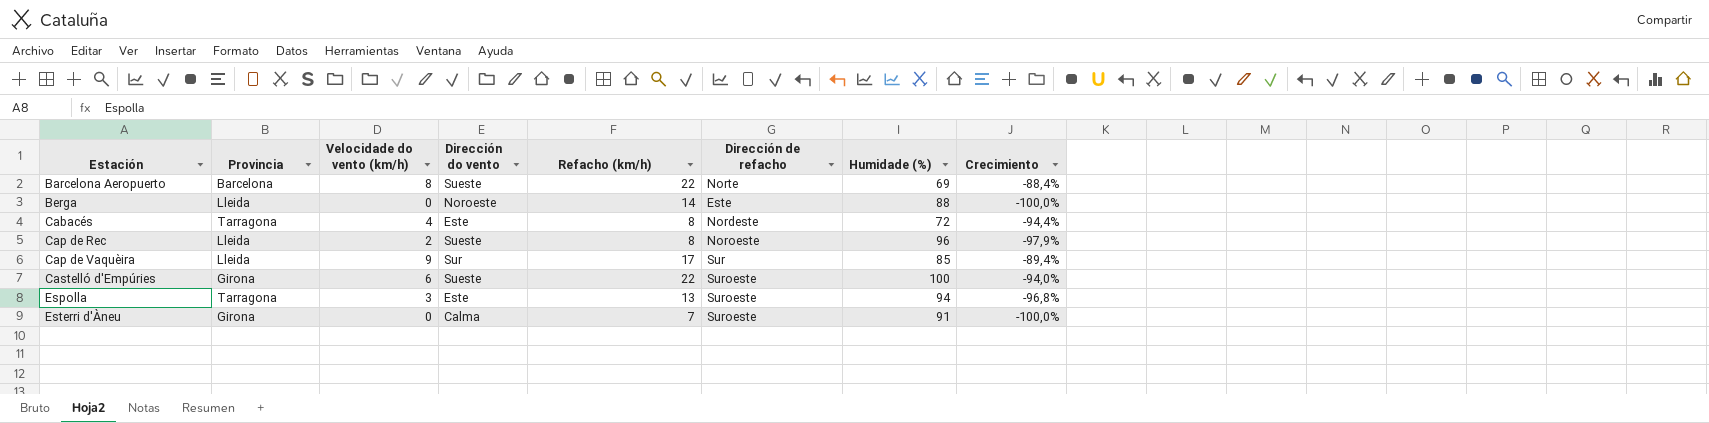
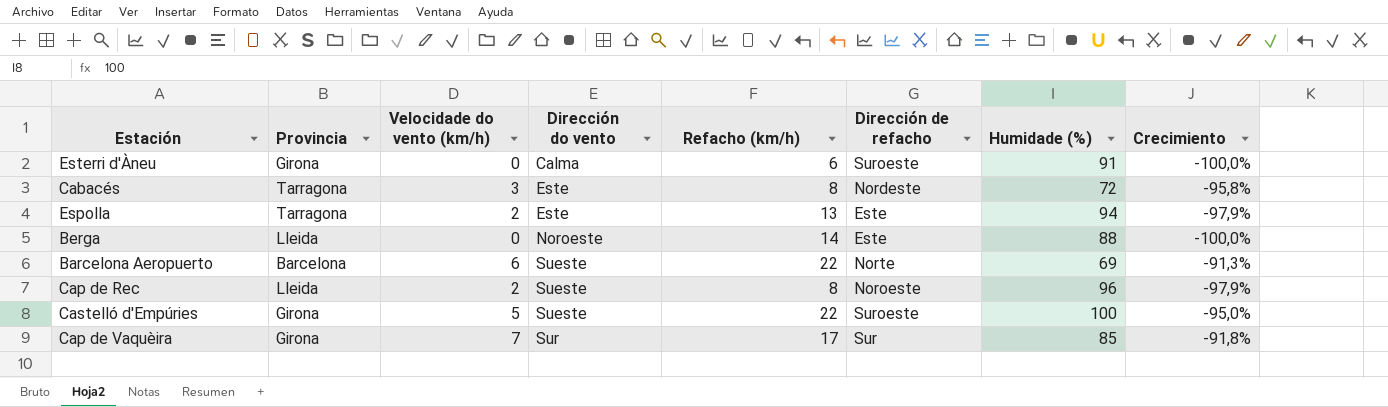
row order: Estación ascending -> Dirección do vento ascending
Esterri d'Àneu | Refacho (km/h): 7 -> 6
Cabacés | Velocidade do vento (km/h): 4 -> 3
Cabacés | Crecimiento: -94,4% -> -95,8%
Espolla | Velocidade do vento (km/h): 3 -> 2
Espolla | Dirección de refacho: Suroeste -> Este
Espolla | Crecimiento: -96,8% -> -97,9%
Barcelona Aeropuerto | Velocidade do vento (km/h): 8 -> 6
Barcelona Aeropuerto | Crecimiento: -88,4% -> -91,3%
Castelló d'Empúries | Velocidade do vento (km/h): 6 -> 5
Castelló d'Empúries | Crecimiento: -94,0% -> -95,0%
Cap de Vaquèira | Provincia: Lleida -> Girona
Cap de Vaquèira | Velocidade do vento (km/h): 9 -> 7
Cap de Vaquèira | Crecimiento: -89,4% -> -91,8%

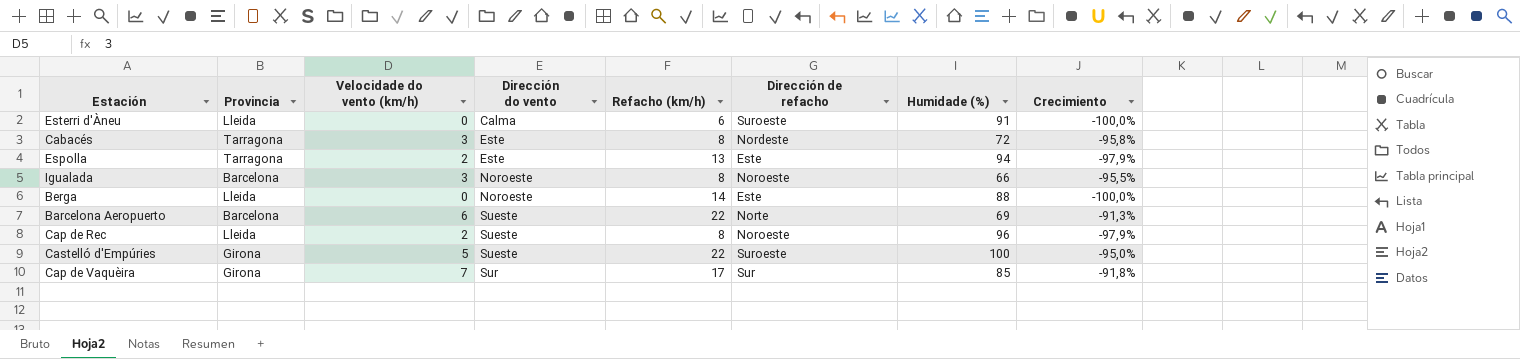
Esterri d'Àneu | Provincia: Girona -> Lleida
row Igualada: none -> Barcelona | 3 | Noroeste | 8 | Noroeste | 66 | -95,5%

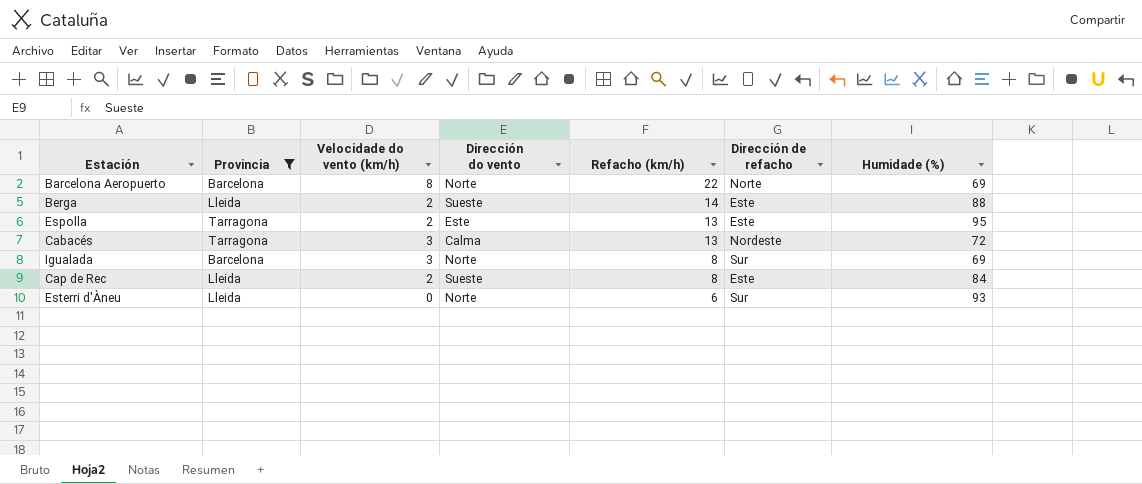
filter: none -> Provincia != Girona
row order: Dirección do vento ascending -> Refacho (km/h) descending
column Crecimiento | formula: ([Velocidade do vento (km/h)] - [Humidade (%)]) / [Humidade (%)] -> none
Barcelona Aeropuerto | Velocidade do vento (km/h): 6 -> 8
Barcelona Aeropuerto | Dirección do vento: Sueste -> Norte
Berga | Velocidade do vento (km/h): 0 -> 2
Berga | Dirección do vento: Noroeste -> Sueste
Espolla | Humidade (%): 94 -> 95
Cabacés | Dirección do vento: Este -> Calma
Cabacés | Refacho (km/h): 8 -> 13
Igualada | Dirección do vento: Noroeste -> Norte
Igualada | Dirección de refacho: Noroeste -> Sur
Igualada | Humidade (%): 66 -> 69
Cap de Rec | Dirección de refacho: Noroeste -> Este
Cap de Rec | Humidade (%): 96 -> 84
Esterri d'Àneu | Dirección do vento: Calma -> Norte
Esterri d'Àneu | Dirección de refacho: Suroeste -> Sur
Esterri d'Àneu | Humidade (%): 91 -> 93

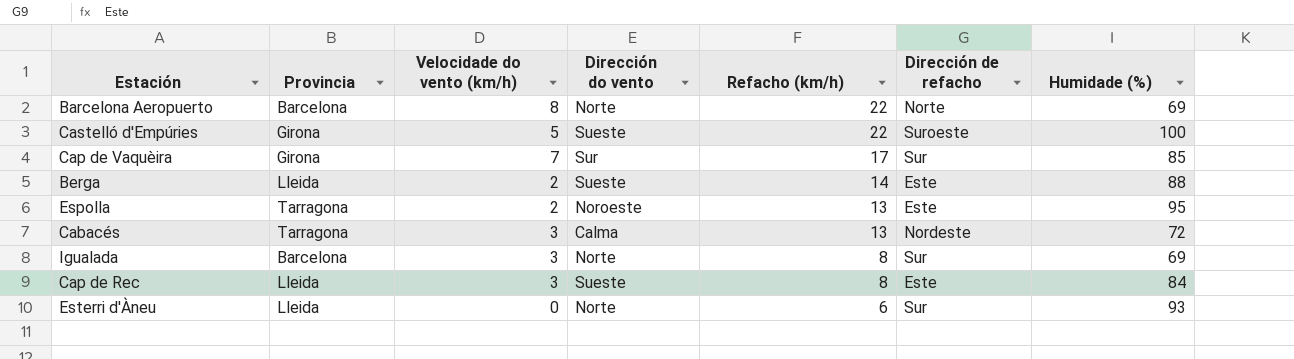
filter: Provincia != Girona -> none
Espolla | Dirección do vento: Este -> Noroeste
Cap de Rec | Velocidade do vento (km/h): 2 -> 3

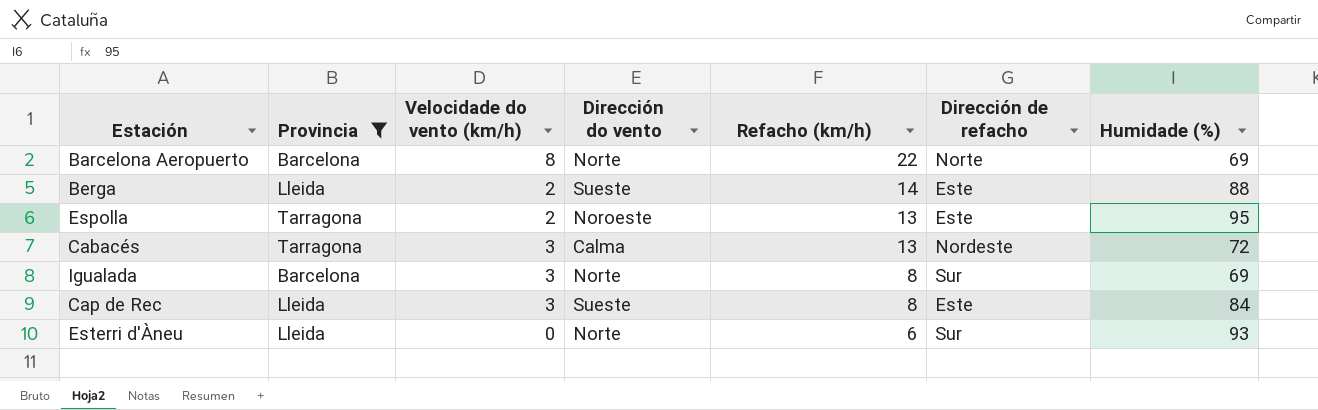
filter: none -> Provincia != Girona

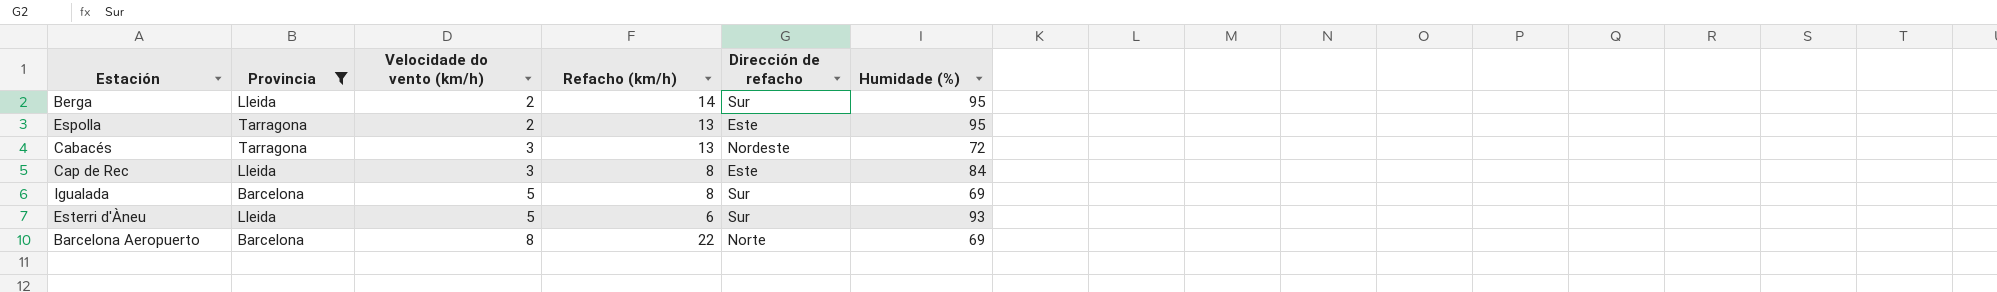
row order: Refacho (km/h) descending -> Velocidade do vento (km/h) ascending
column Dirección do vento | position: 4 -> none
Berga | Dirección de refacho: Este -> Sur
Berga | Humidade (%): 88 -> 95
Igualada | Velocidade do vento (km/h): 3 -> 5
Esterri d'Àneu | Velocidade do vento (km/h): 0 -> 5

